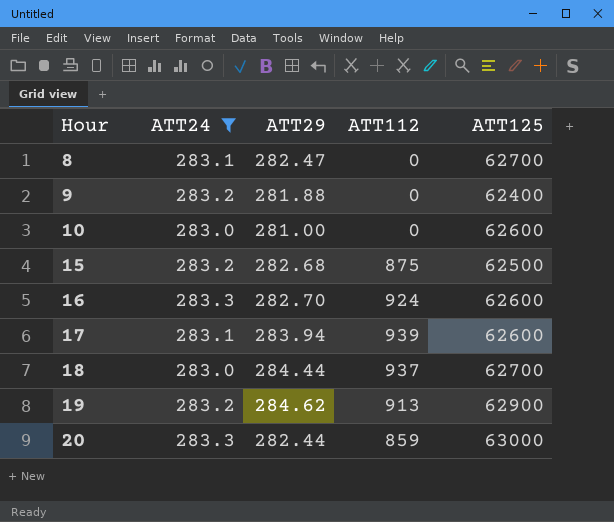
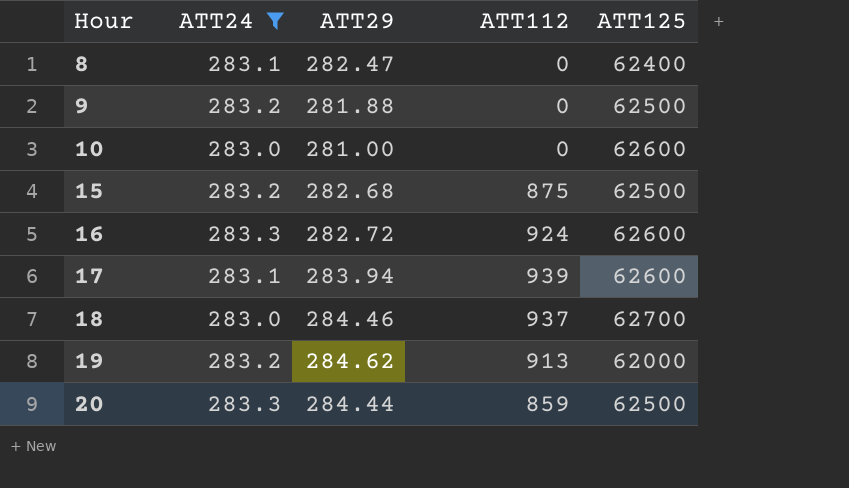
8 | ATT125: 62700 -> 62400
9 | ATT125: 62400 -> 62500
16 | ATT29: 282.70 -> 282.72
18 | ATT29: 284.44 -> 284.46
19 | ATT125: 62900 -> 62000
20 | ATT29: 282.44 -> 284.44
20 | ATT125: 63000 -> 62500

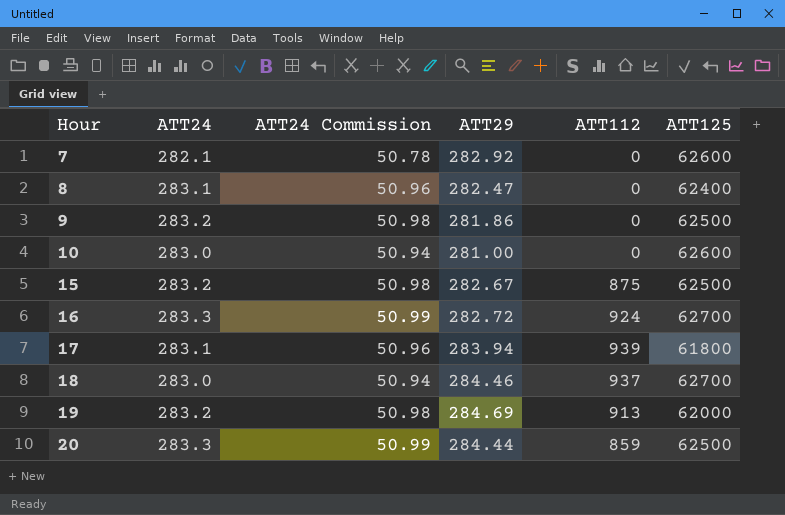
filter: ATT24 != 282.1 -> none
column ATT24 Commission | formula: none -> [ATT24] * 0.18
9 | ATT29: 281.88 -> 281.86
15 | ATT29: 282.68 -> 282.67
16 | ATT125: 62600 -> 62700
17 | ATT125: 62600 -> 61800
19 | ATT29: 284.62 -> 284.69

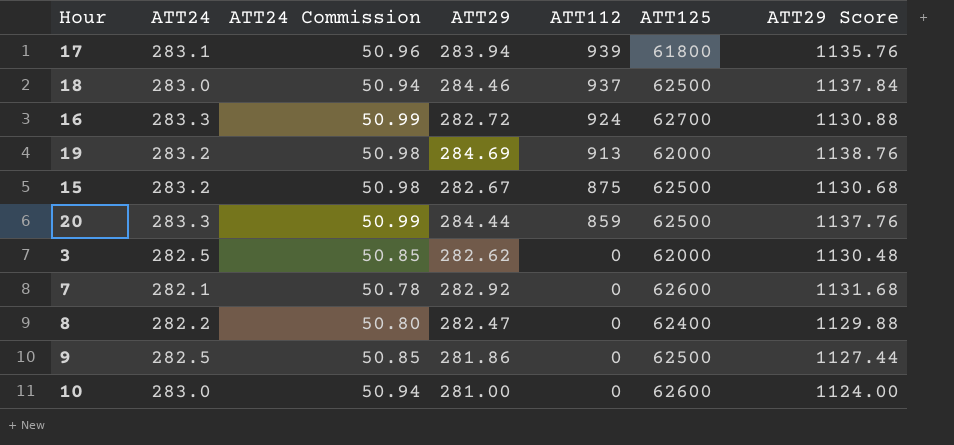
row order: Hour ascending -> ATT112 descending
column ATT29 Score | formula: none -> [ATT29] * 4
18 | ATT125: 62700 -> 62500
row 3: none -> 282.5 | 50.85 | 282.62 | 0 | 62000 | 1130.48
8 | ATT24: 283.1 -> 282.2
8 | ATT24 Commission: 50.96 -> 50.80
9 | ATT24: 283.2 -> 282.5
9 | ATT24 Commission: 50.98 -> 50.85

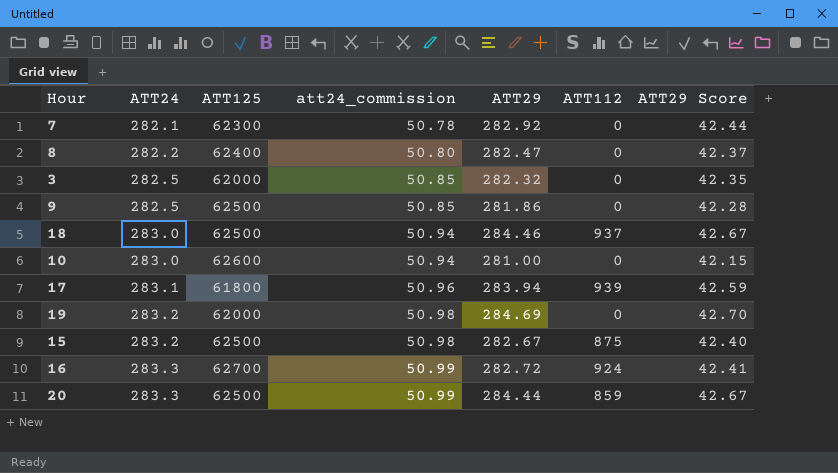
row order: ATT112 descending -> ATT24 ascending
column ATT125 | position: 6 -> 3
column name: ATT24 Commission -> att24_commission
column ATT29 Score | formula: [ATT29] * 4 -> [ATT29] * 0.15
7 | ATT125: 62600 -> 62300
3 | ATT29: 282.62 -> 282.32
19 | ATT112: 913 -> 0

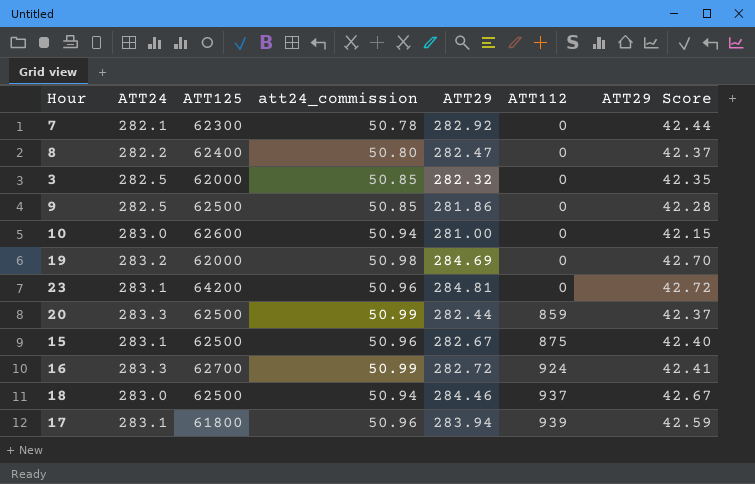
row order: ATT24 ascending -> ATT112 ascending
row 23: none -> 283.1 | 64200 | 50.96 | 284.81 | 0 | 42.72
20 | ATT29: 284.44 -> 282.44
20 | ATT29 Score: 42.67 -> 42.37
15 | ATT24: 283.2 -> 283.1
15 | att24_commission: 50.98 -> 50.96

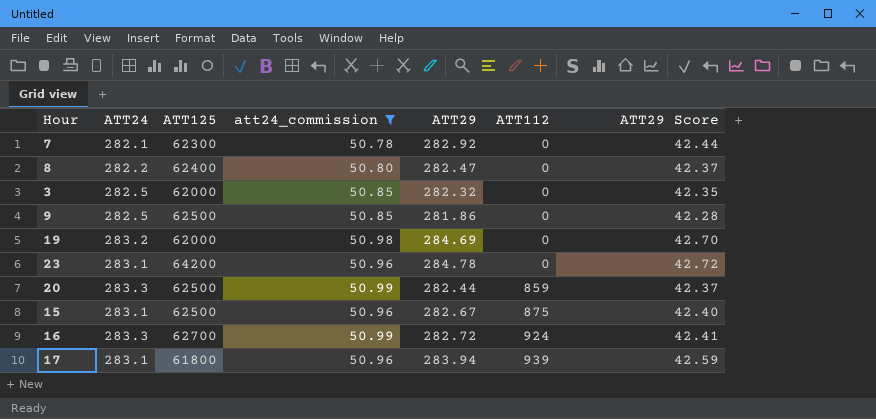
filter: none -> att24_commission != 50.94
23 | ATT29: 284.81 -> 284.78

